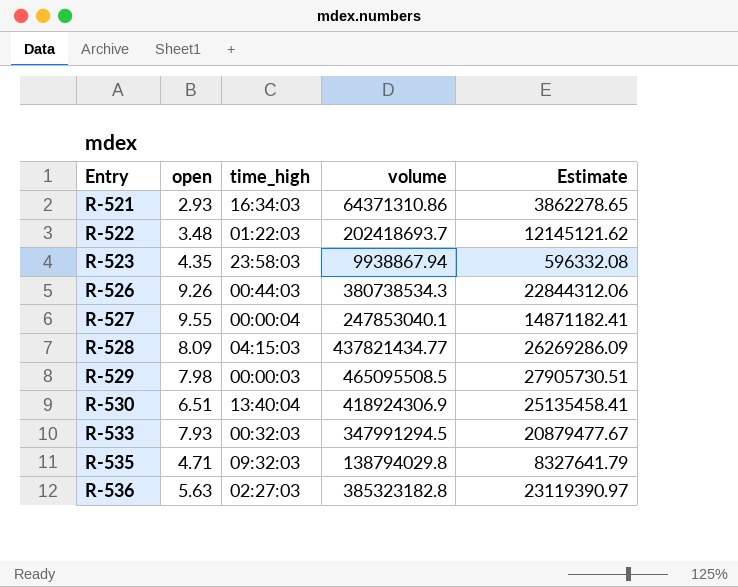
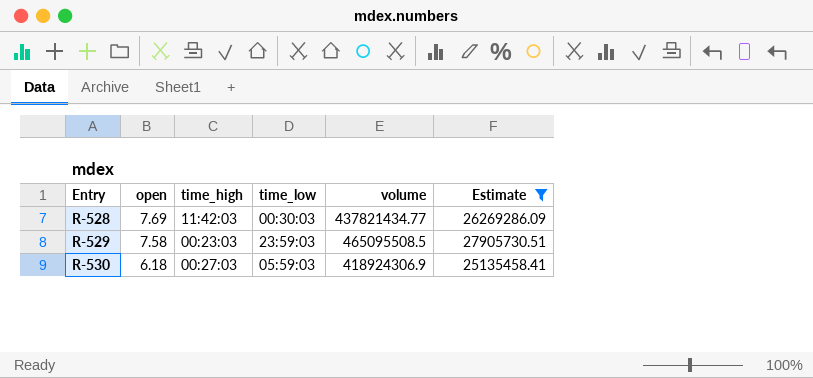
filter: none -> Estimate >= 25135458.41
column time_low | position: none -> 4
R-528 | open: 8.09 -> 7.69
R-528 | time_high: 04:15:03 -> 11:42:03
R-529 | open: 7.98 -> 7.58
R-529 | time_high: 00:00:03 -> 00:23:03
R-530 | open: 6.51 -> 6.18
R-530 | time_high: 13:40:04 -> 00:27:03

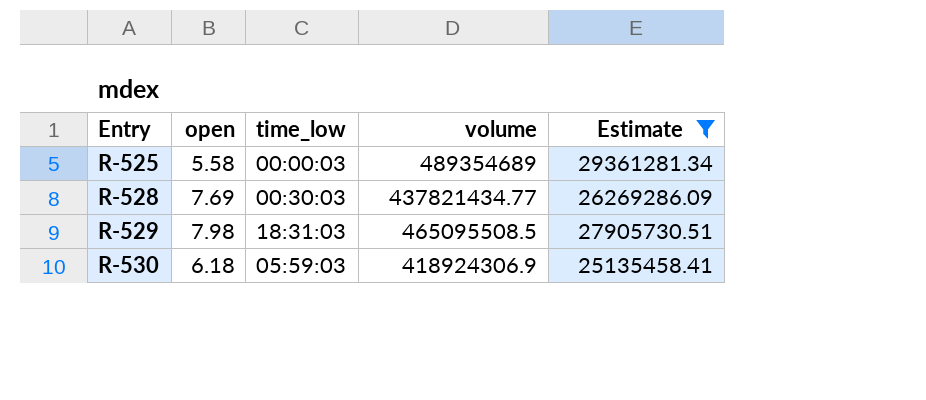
column time_high | position: 3 -> none
row R-525: none -> 5.58 | 00:00:03 | 489354689 | 29361281.34
R-529 | open: 7.58 -> 7.98
R-529 | time_low: 23:59:03 -> 18:31:03

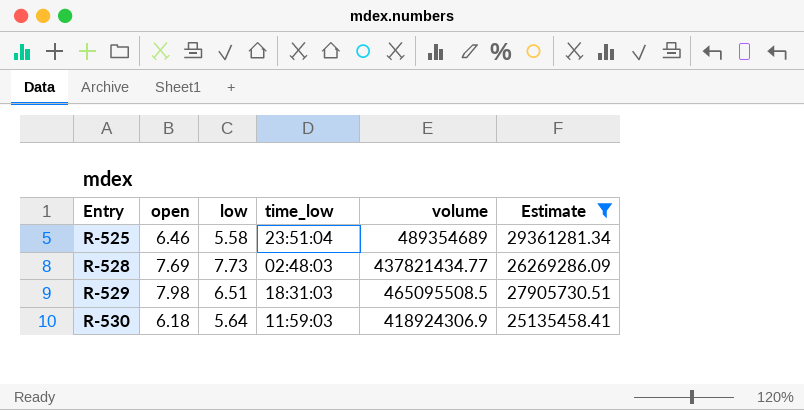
column low | position: none -> 3
R-525 | open: 5.58 -> 6.46
R-525 | time_low: 00:00:03 -> 23:51:04
R-528 | time_low: 00:30:03 -> 02:48:03
R-530 | time_low: 05:59:03 -> 11:59:03

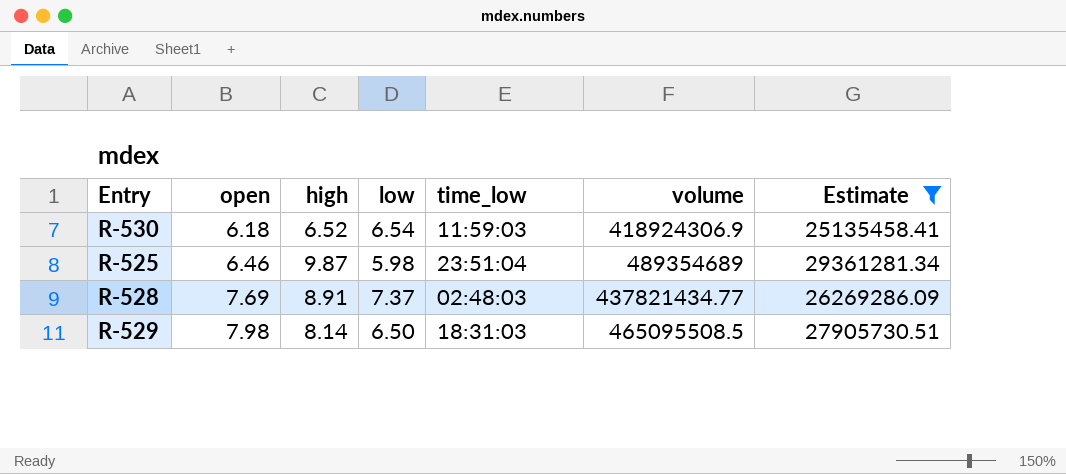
row order: Entry ascending -> open ascending
column high | position: none -> 3
R-530 | low: 5.64 -> 6.54
R-525 | low: 5.58 -> 5.98
R-528 | low: 7.73 -> 7.37
R-529 | low: 6.51 -> 6.50

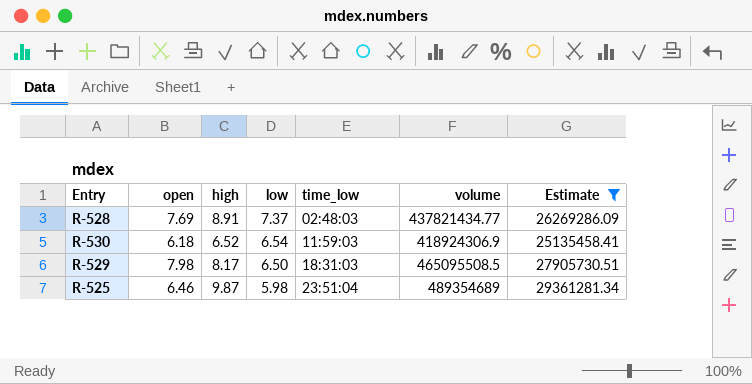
row order: open ascending -> low descending
R-529 | high: 8.14 -> 8.17

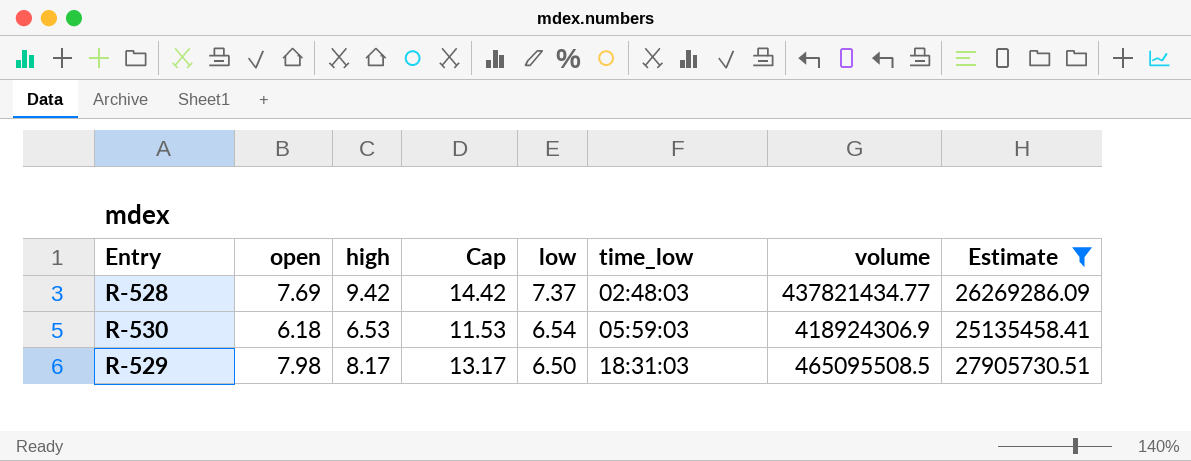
column Cap | formula: none -> [high] + 5
row R-525: 6.46 | 9.87 | 5.98 | 23:51:04 | 489354689 | 29361281.34 -> none
R-528 | high: 8.91 -> 9.42
R-530 | high: 6.52 -> 6.53
R-530 | time_low: 11:59:03 -> 05:59:03

